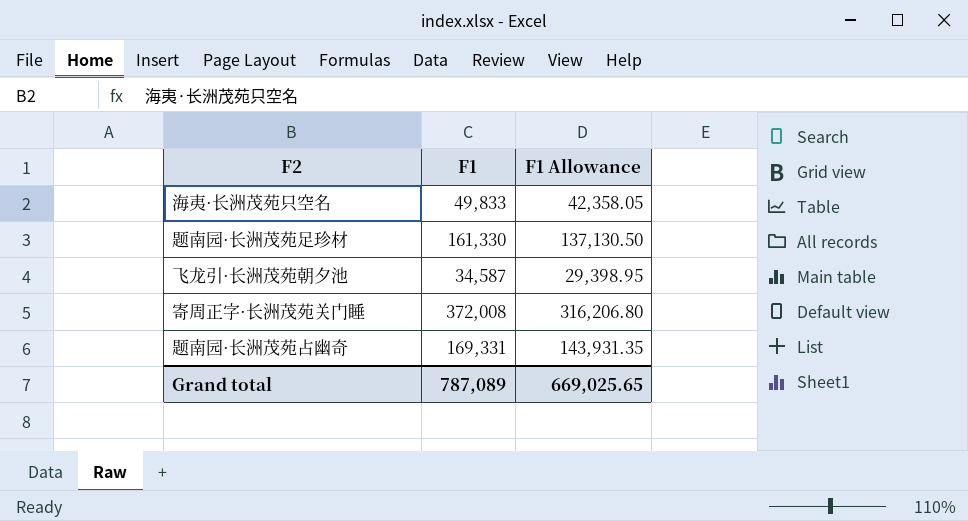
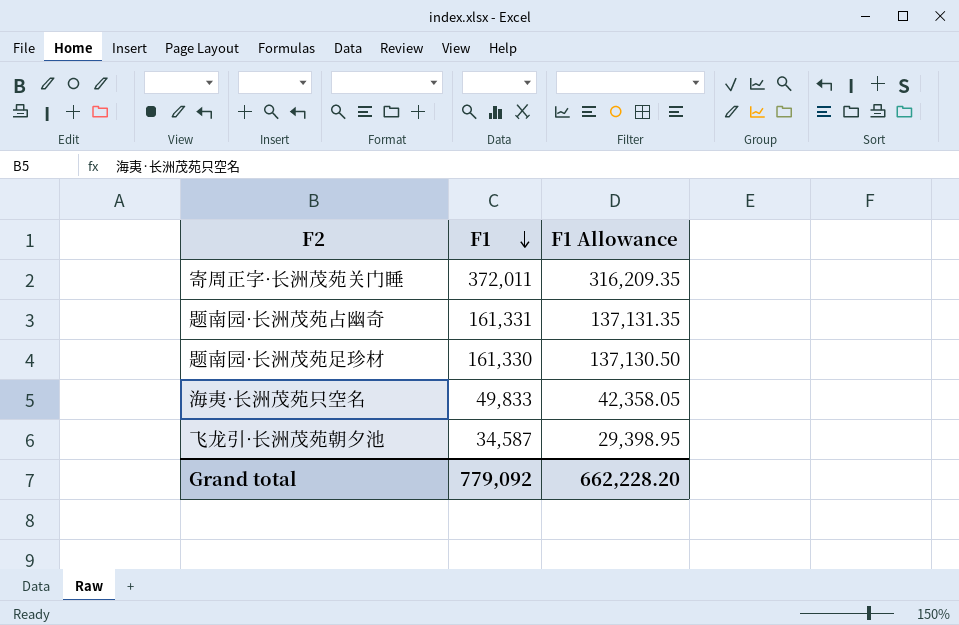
row order: none -> F1 descending
寄周正字·长洲茂苑关门睡 | F1: 372,008 -> 372,011
寄周正字·长洲茂苑关门睡 | F1 Allowance: 316,206.80 -> 316,209.35
题南园·长洲茂苑占幽奇 | F1: 169,331 -> 161,331
题南园·长洲茂苑占幽奇 | F1 Allowance: 143,931.35 -> 137,131.35
Grand total | F1: 787,089 -> 779,092
Grand total | F1 Allowance: 669,025.65 -> 662,228.20

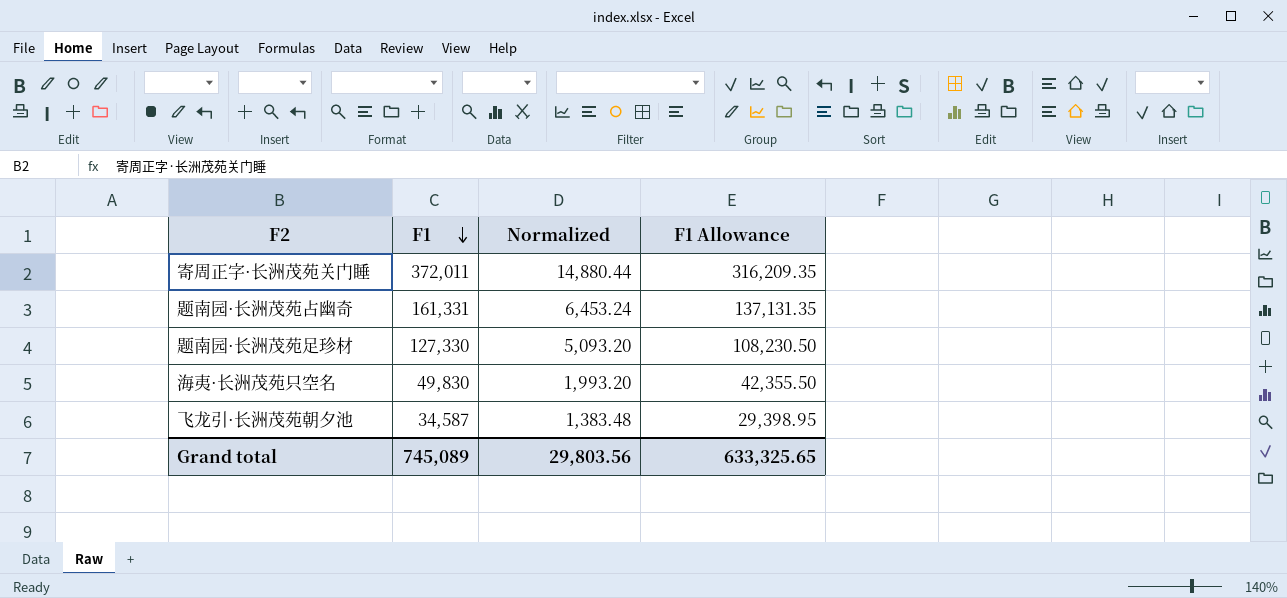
column Normalized | formula: none -> [F1] * 0.04
题南园·长洲茂苑足珍材 | F1: 161,330 -> 127,330
题南园·长洲茂苑足珍材 | F1 Allowance: 137,130.50 -> 108,230.50
海夷·长洲茂苑只空名 | F1: 49,833 -> 49,830
海夷·长洲茂苑只空名 | F1 Allowance: 42,358.05 -> 42,355.50
Grand total | F1: 779,092 -> 745,089
Grand total | F1 Allowance: 662,228.20 -> 633,325.65

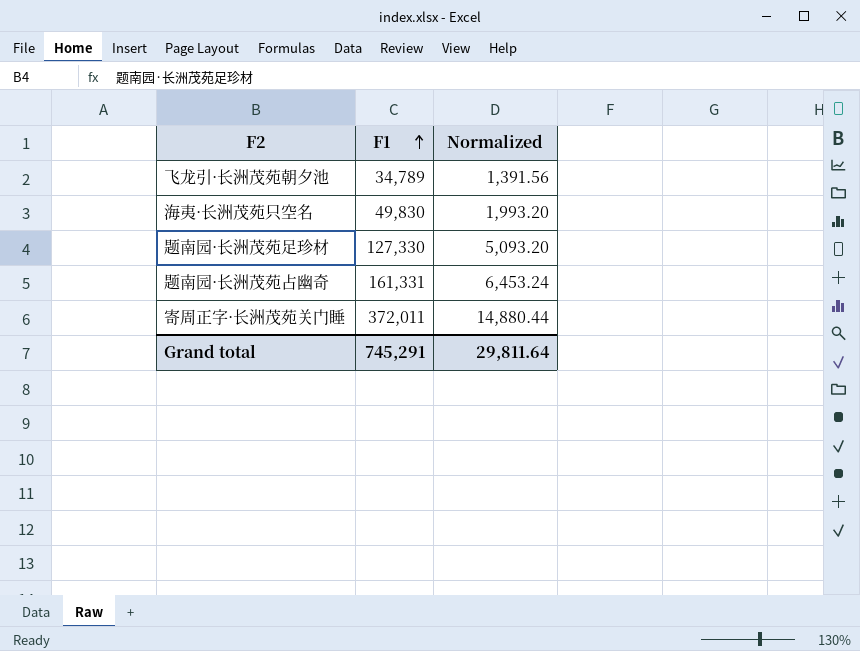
row order: F1 descending -> F1 ascending
column F1 Allowance | formula: [F1] * 0.85 -> none
飞龙引·长洲茂苑朝夕池 | F1: 34,587 -> 34,789
飞龙引·长洲茂苑朝夕池 | Normalized: 1,383.48 -> 1,391.56
Grand total | F1: 745,089 -> 745,291
Grand total | Normalized: 29,803.56 -> 29,811.64

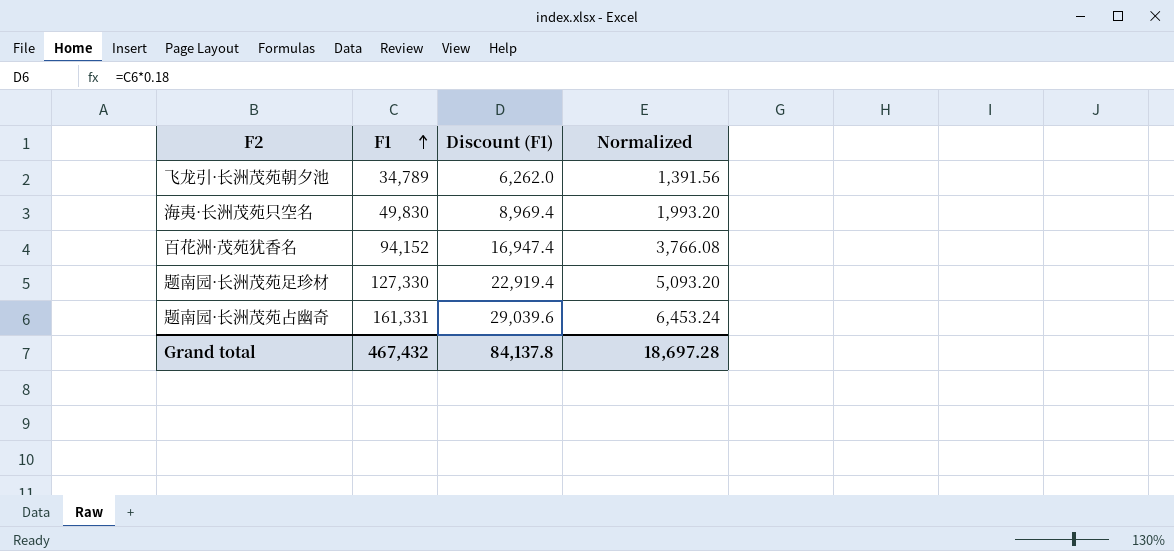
column Discount (F1) | formula: none -> [F1] * 0.18
row 寄周正字·长洲茂苑关门睡: 372,011 | 14,880.44 -> none
row 百花洲·茂苑犹香名: none -> 94,152 | 16,947.4 | 3,766.08
Grand total | F1: 745,291 -> 467,432
Grand total | Normalized: 29,811.64 -> 18,697.28

